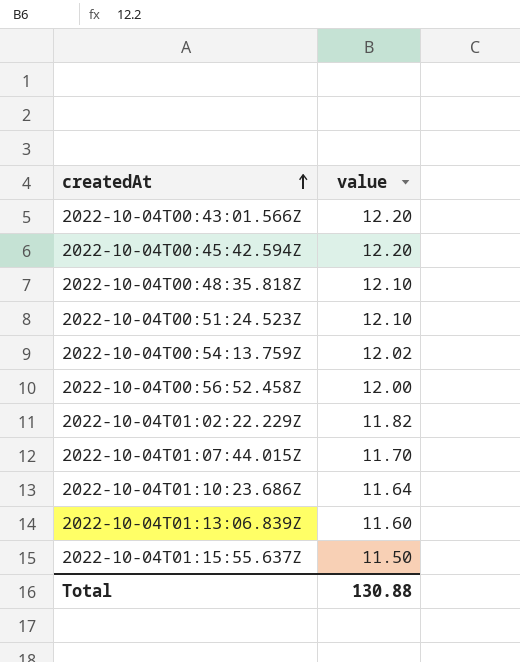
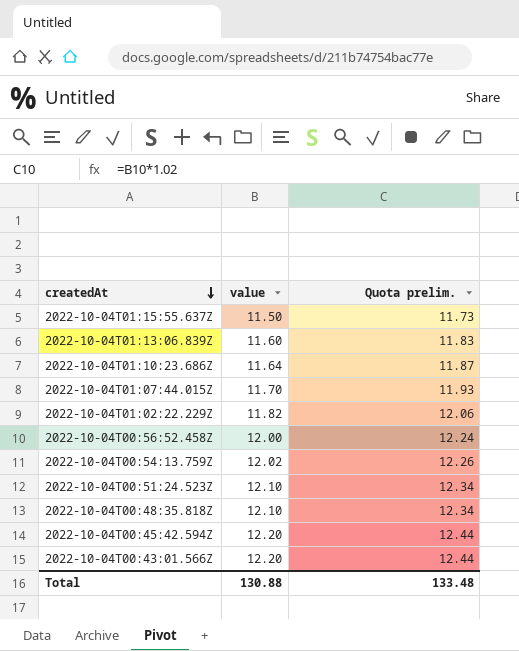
row order: createdAt ascending -> createdAt descending
column Quota prelim. | formula: none -> [value] * 1.02

